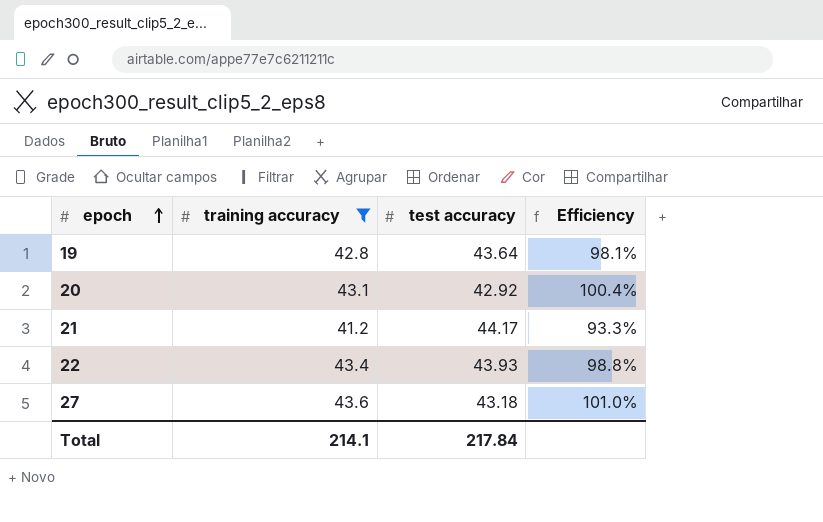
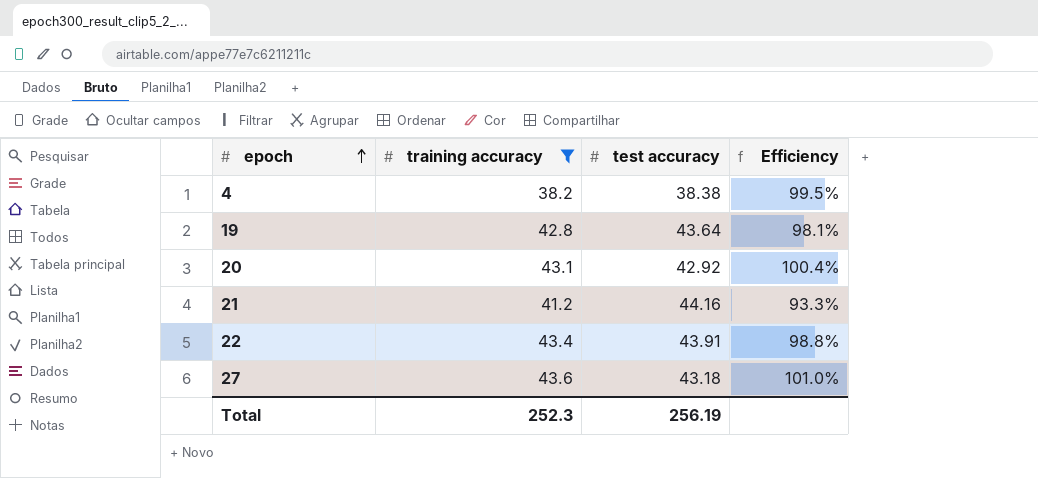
row 4: none -> 38.2 | 38.38 | 99.5%
21 | test accuracy: 44.17 -> 44.16
22 | test accuracy: 43.93 -> 43.91
Total | training accuracy: 214.1 -> 252.3
Total | test accuracy: 217.84 -> 256.19

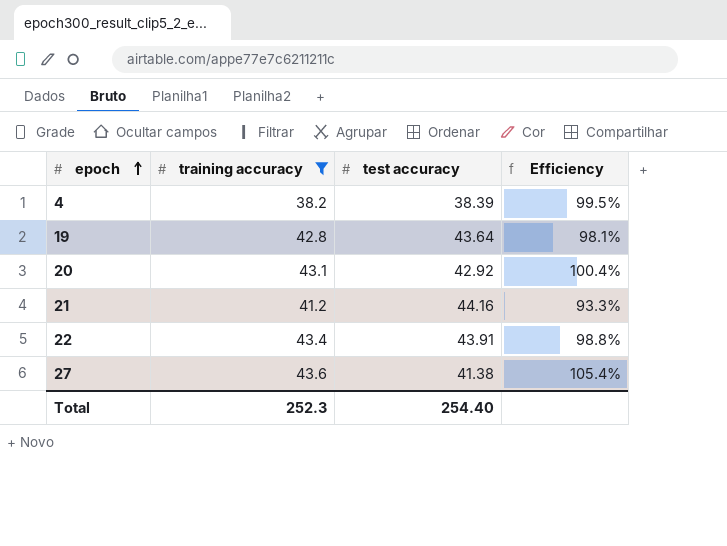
4 | test accuracy: 38.38 -> 38.39
27 | test accuracy: 43.18 -> 41.38
27 | Efficiency: 101.0% -> 105.4%
Total | test accuracy: 256.19 -> 254.40

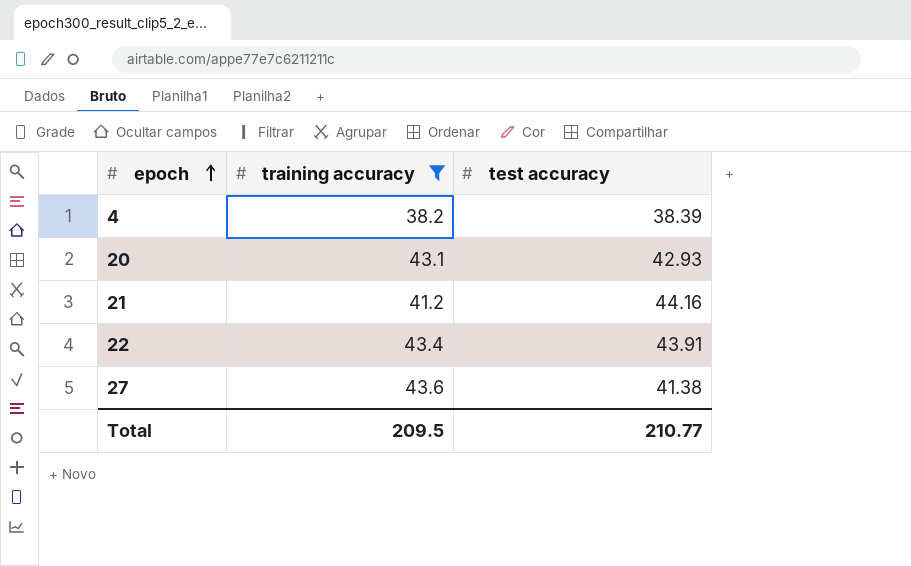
column Efficiency | formula: [training accuracy] / [test accuracy] -> none
row 19: 42.8 | 43.64 | 98.1% -> none
20 | test accuracy: 42.92 -> 42.93
Total | training accuracy: 252.3 -> 209.5
Total | test accuracy: 254.40 -> 210.77

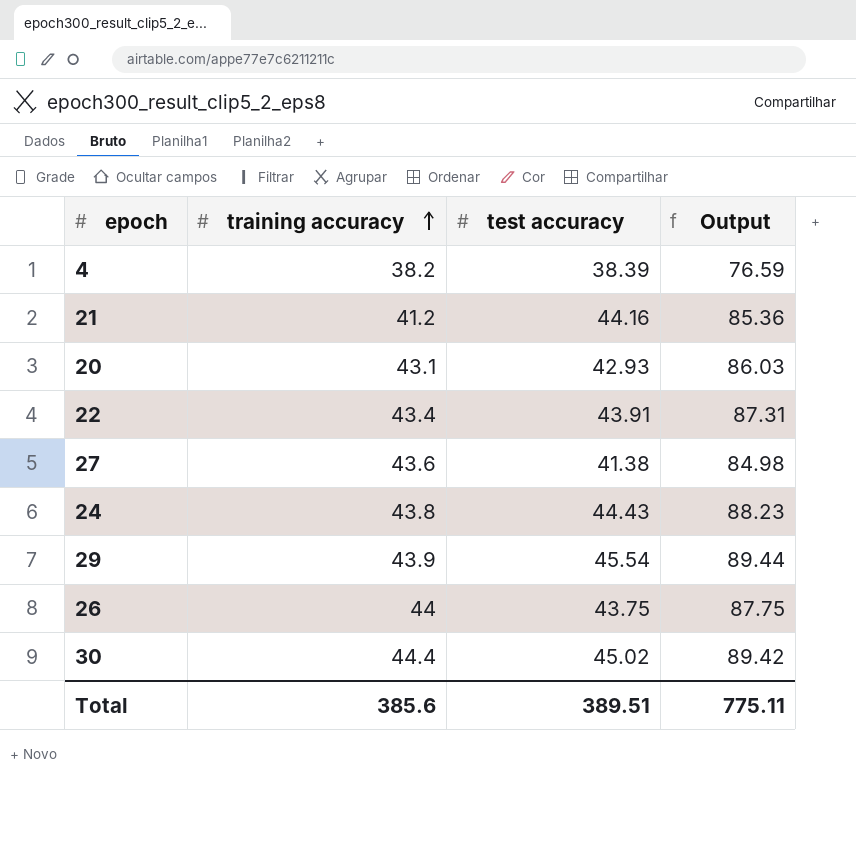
filter: training accuracy <= 43.6 -> none
row order: epoch ascending -> training accuracy ascending
column Output | formula: none -> [training accuracy] + [test accuracy]
Total | training accuracy: 209.5 -> 385.6
Total | test accuracy: 210.77 -> 389.51

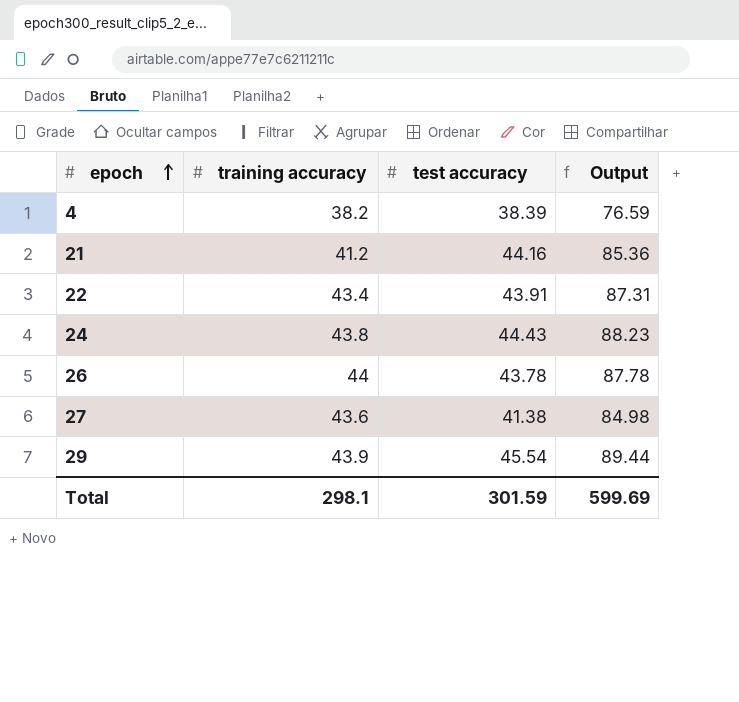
row order: training accuracy ascending -> epoch ascending
row 20: 43.1 | 42.93 | 86.03 -> none
row 30: 44.4 | 45.02 | 89.42 -> none
26 | test accuracy: 43.75 -> 43.78
26 | Output: 87.75 -> 87.78
Total | training accuracy: 385.6 -> 298.1
Total | test accuracy: 389.51 -> 301.59
Total | Output: 775.11 -> 599.69

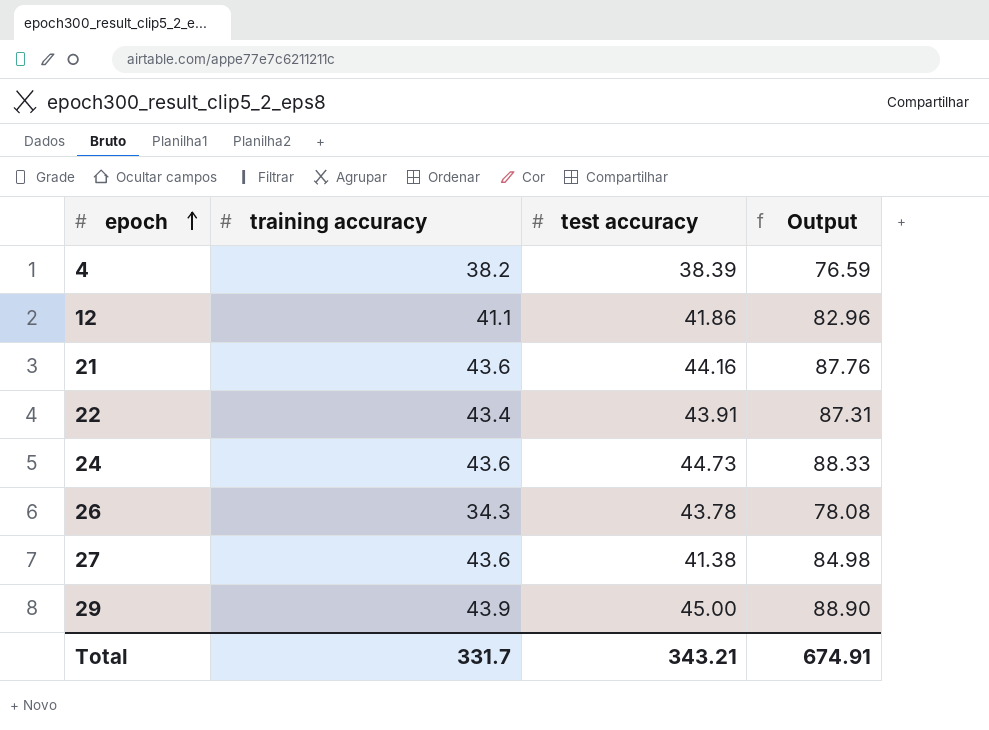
row 12: none -> 41.1 | 41.86 | 82.96
21 | training accuracy: 41.2 -> 43.6
21 | Output: 85.36 -> 87.76
24 | training accuracy: 43.8 -> 43.6
24 | test accuracy: 44.43 -> 44.73
24 | Output: 88.23 -> 88.33
26 | training accuracy: 44 -> 34.3
26 | Output: 87.78 -> 78.08
29 | test accuracy: 45.54 -> 45.00
29 | Output: 89.44 -> 88.90
Total | training accuracy: 298.1 -> 331.7
Total | test accuracy: 301.59 -> 343.21
Total | Output: 599.69 -> 674.91

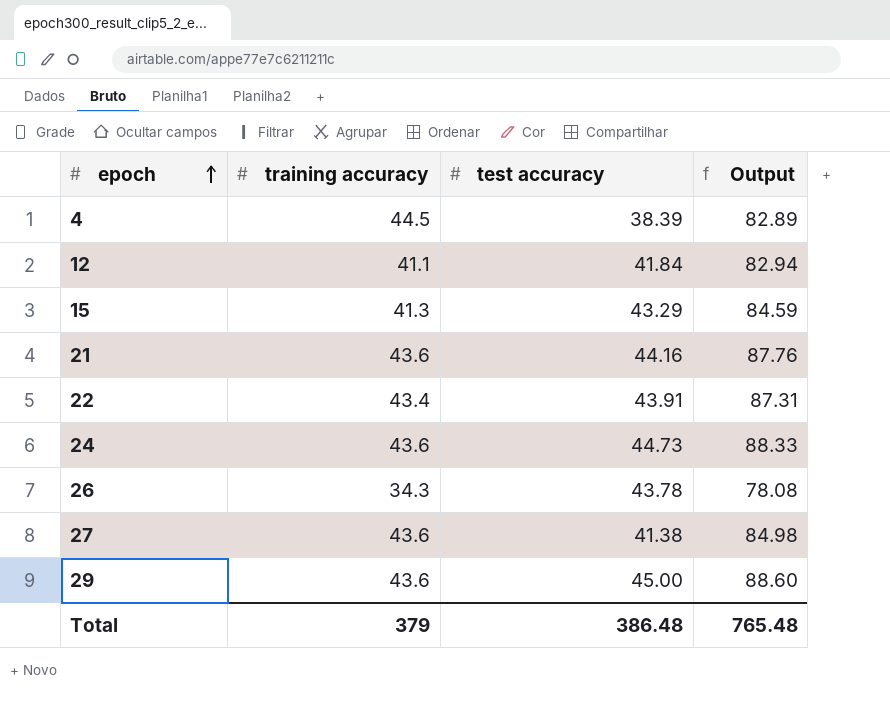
4 | training accuracy: 38.2 -> 44.5
4 | Output: 76.59 -> 82.89
12 | test accuracy: 41.86 -> 41.84
12 | Output: 82.96 -> 82.94
row 15: none -> 41.3 | 43.29 | 84.59
29 | training accuracy: 43.9 -> 43.6
29 | Output: 88.90 -> 88.60
Total | training accuracy: 331.7 -> 379
Total | test accuracy: 343.21 -> 386.48
Total | Output: 674.91 -> 765.48

